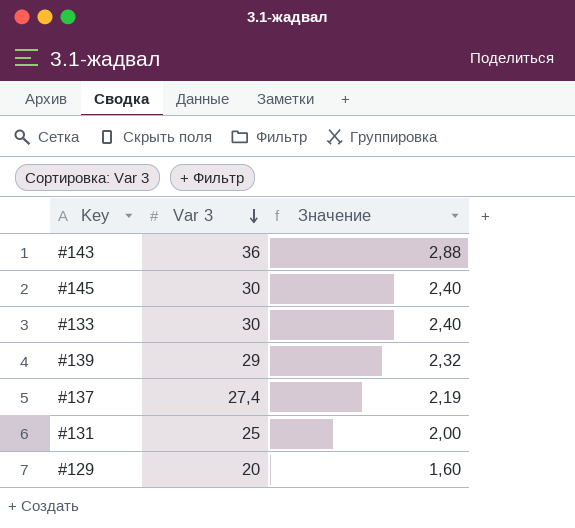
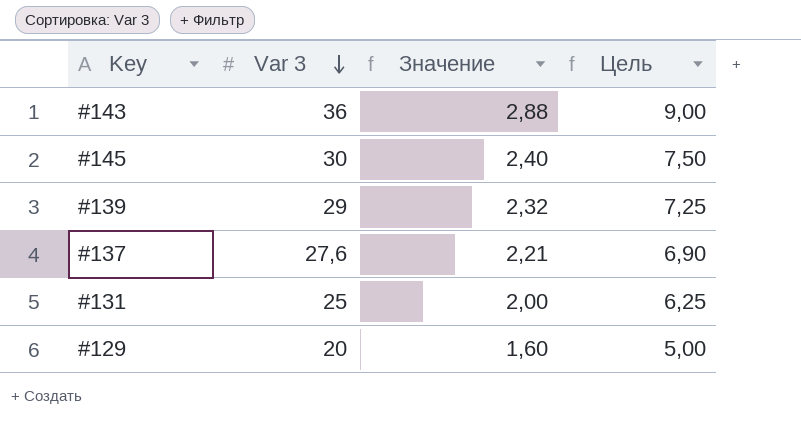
column Цель | formula: none -> [Var 3] * 0,25
row #133: 30 | 2,40 -> none
#137 | Var 3: 27,4 -> 27,6
#137 | Значение: 2,19 -> 2,21

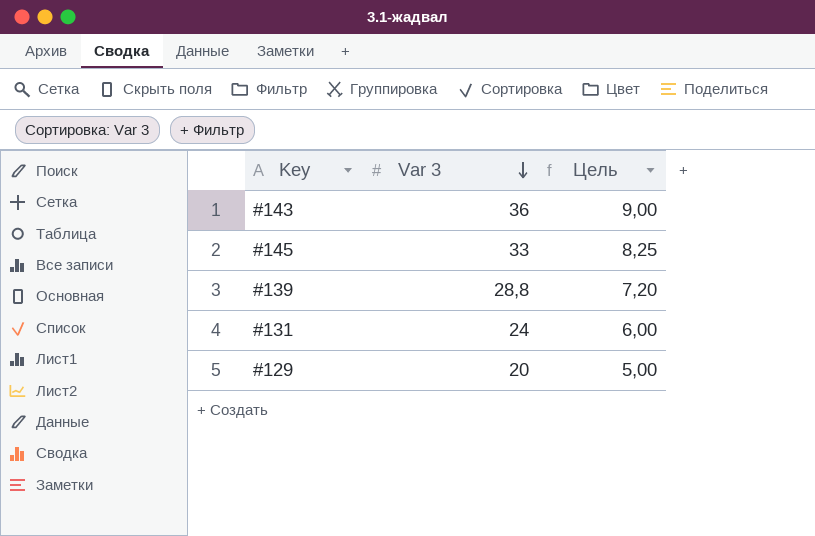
column Значение | formula: [Var 3] * 0,08 -> none
row #137: 27,6 | 2,21 | 6,90 -> none
#145 | Var 3: 30 -> 33
#145 | Цель: 7,50 -> 8,25
#139 | Var 3: 29 -> 28,8
#139 | Цель: 7,25 -> 7,20
#131 | Var 3: 25 -> 24
#131 | Цель: 6,25 -> 6,00

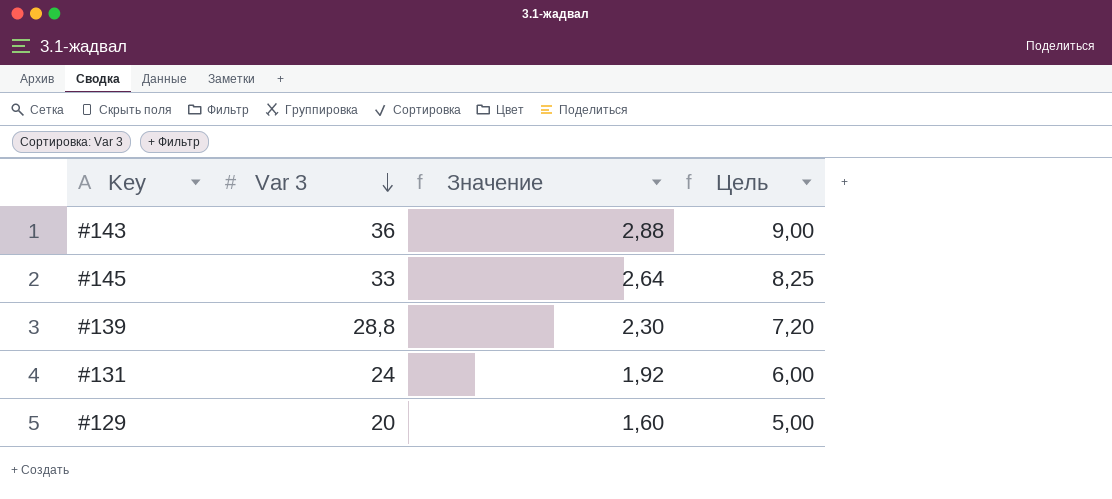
column Значение | formula: none -> [Var 3] * 0,08

